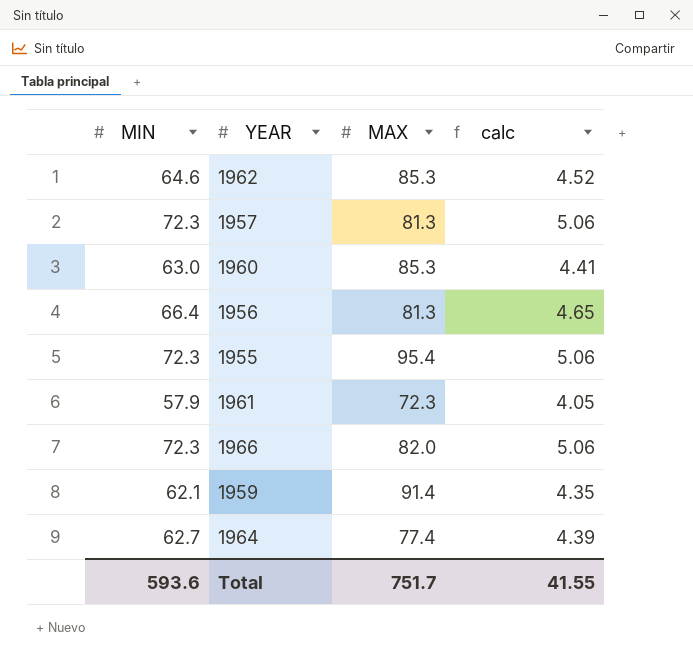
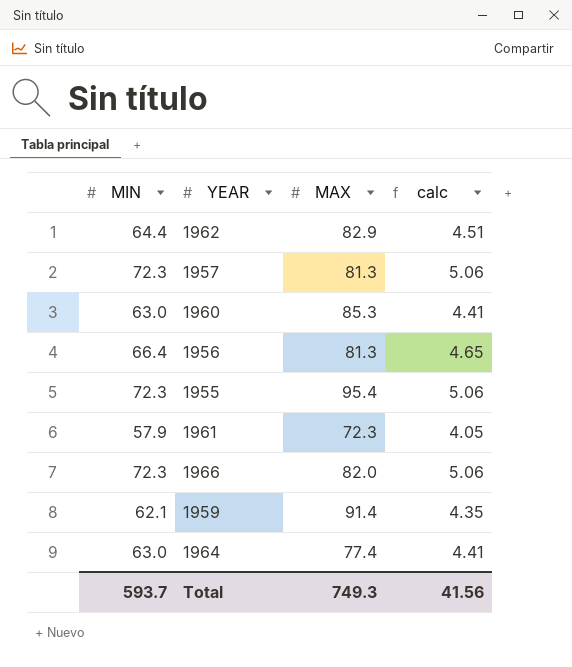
1962 | MIN: 64.6 -> 64.4
1962 | MAX: 85.3 -> 82.9
1962 | calc: 4.52 -> 4.51
1964 | MIN: 62.7 -> 63.0
1964 | calc: 4.39 -> 4.41
Total | MIN: 593.6 -> 593.7
Total | MAX: 751.7 -> 749.3
Total | calc: 41.55 -> 41.56

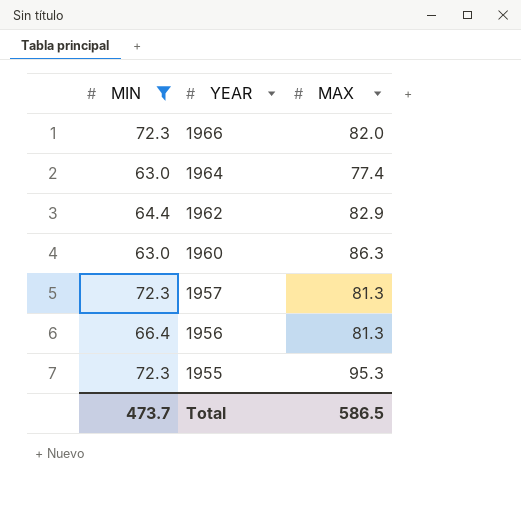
filter: none -> MIN >= 63.0
row order: none -> YEAR descending
column calc | formula: [MIN] * 0.07 -> none
1960 | MAX: 85.3 -> 86.3
1955 | MAX: 95.4 -> 95.3
Total | MIN: 593.7 -> 473.7
Total | MAX: 749.3 -> 586.5

